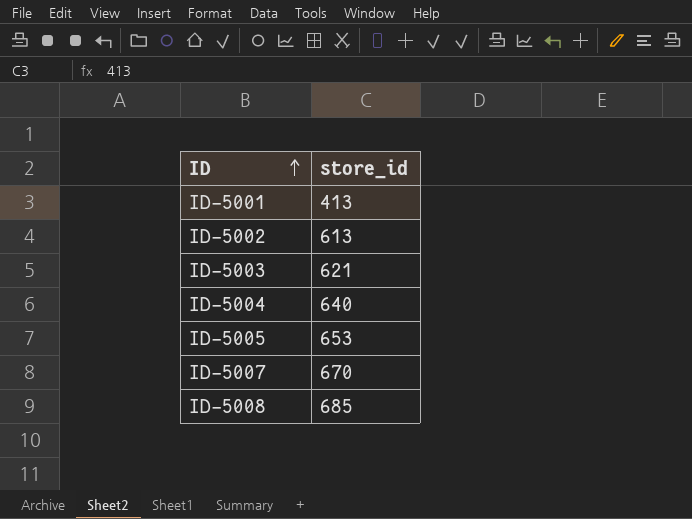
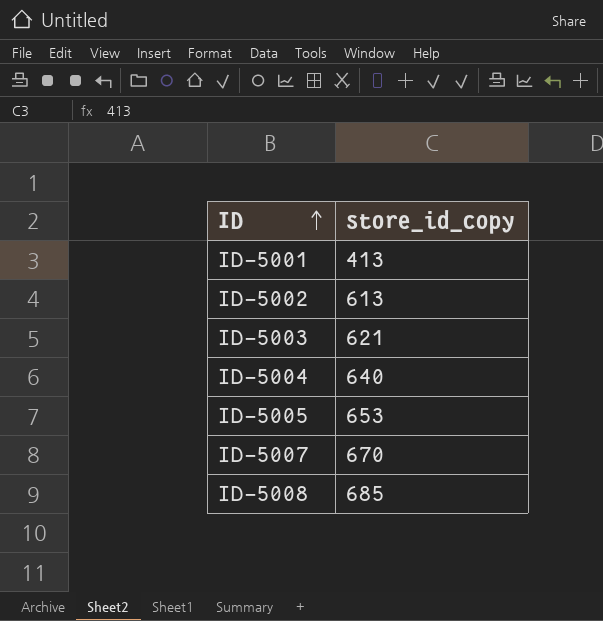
column name: store_id -> store_id_copy

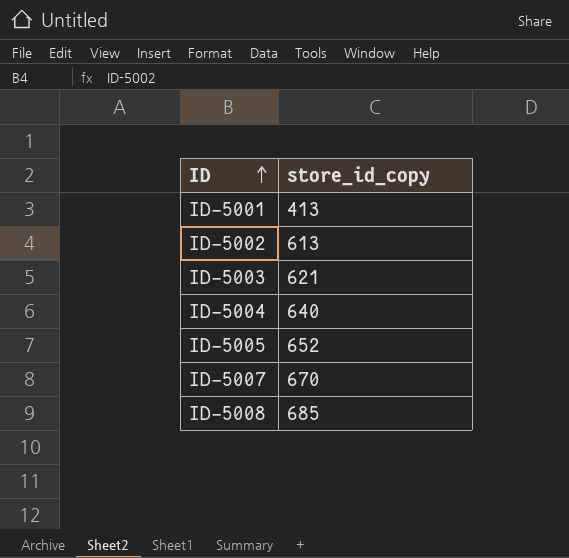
ID-5005 | store_id_copy: 653 -> 652

